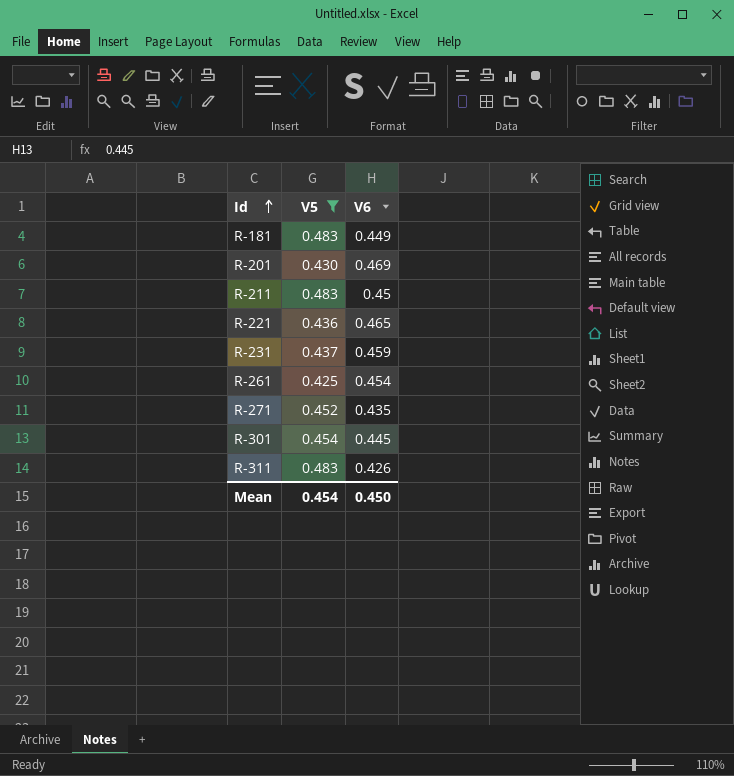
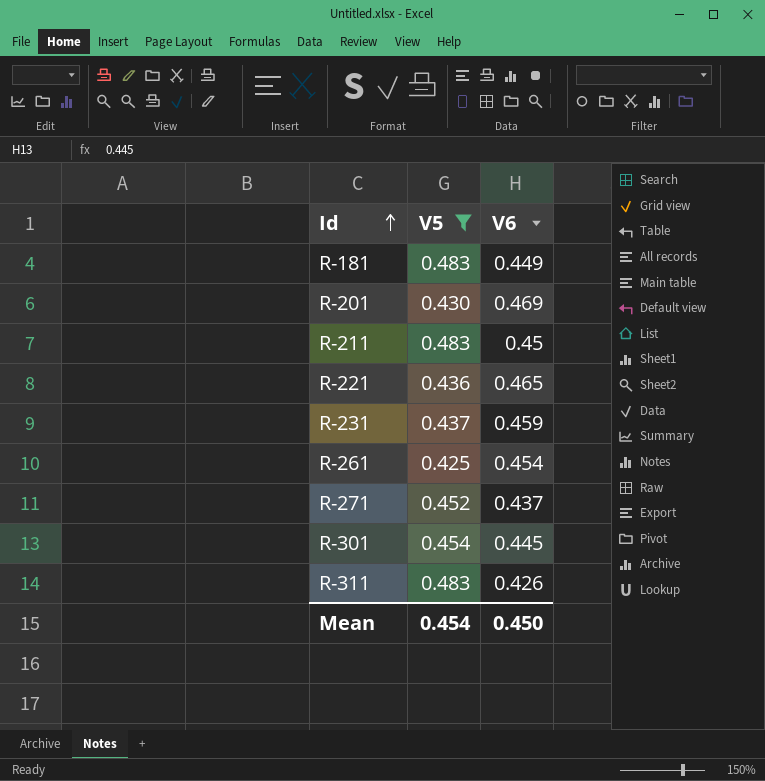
R-271 | V6: 0.435 -> 0.437

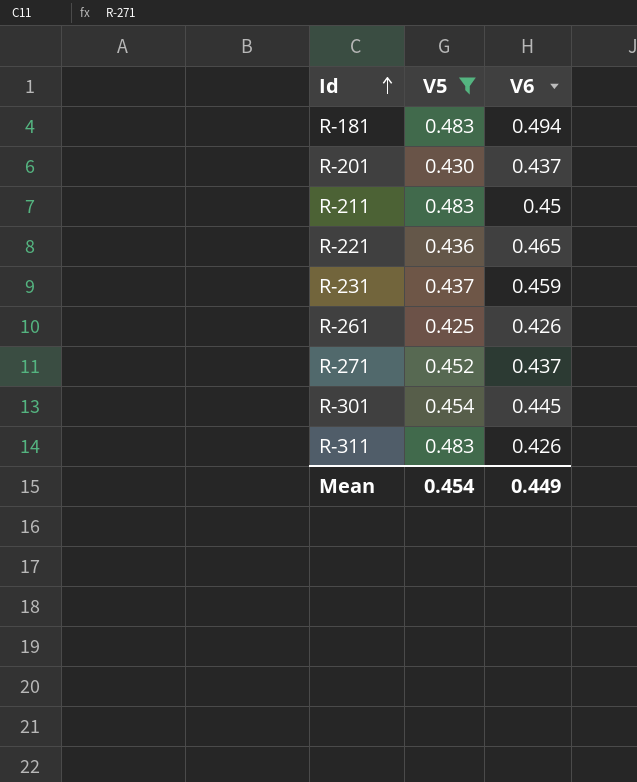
R-181 | V6: 0.449 -> 0.494
R-201 | V6: 0.469 -> 0.437
R-261 | V6: 0.454 -> 0.426
Mean | V6: 0.450 -> 0.449

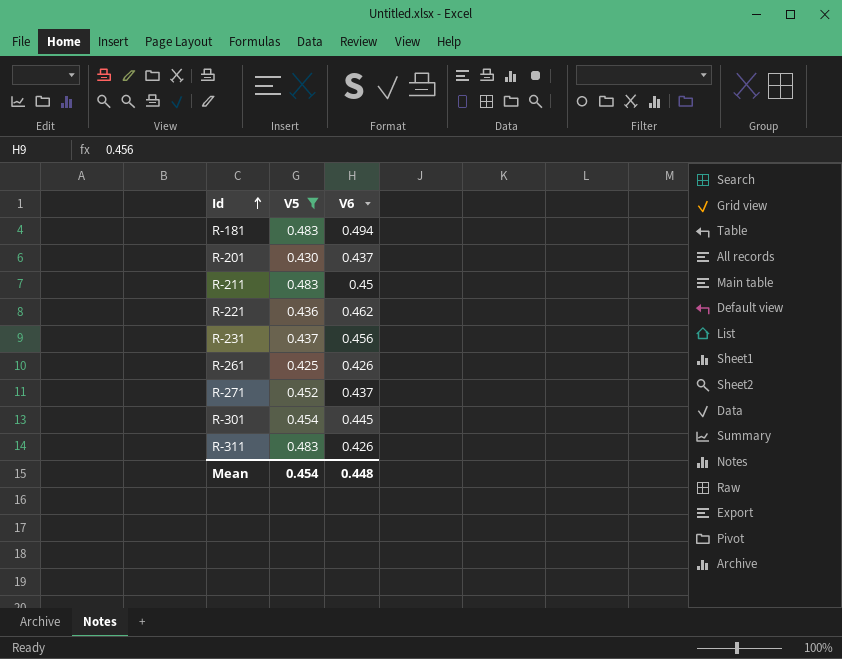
R-221 | V6: 0.465 -> 0.462
R-231 | V6: 0.459 -> 0.456
Mean | V6: 0.449 -> 0.448

